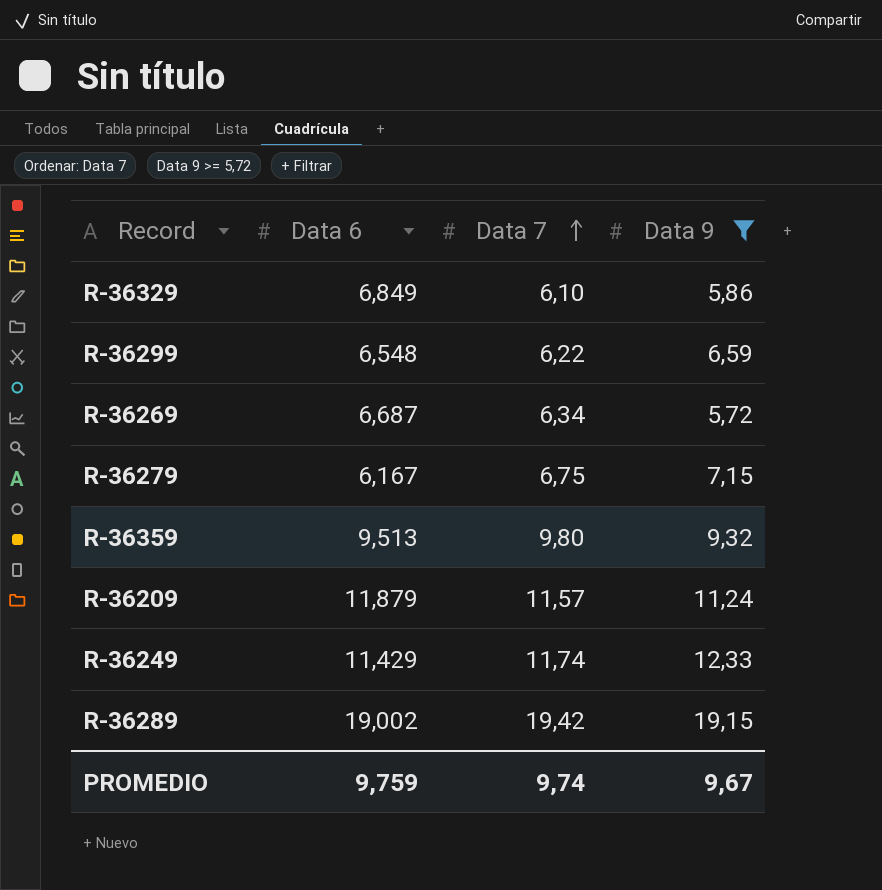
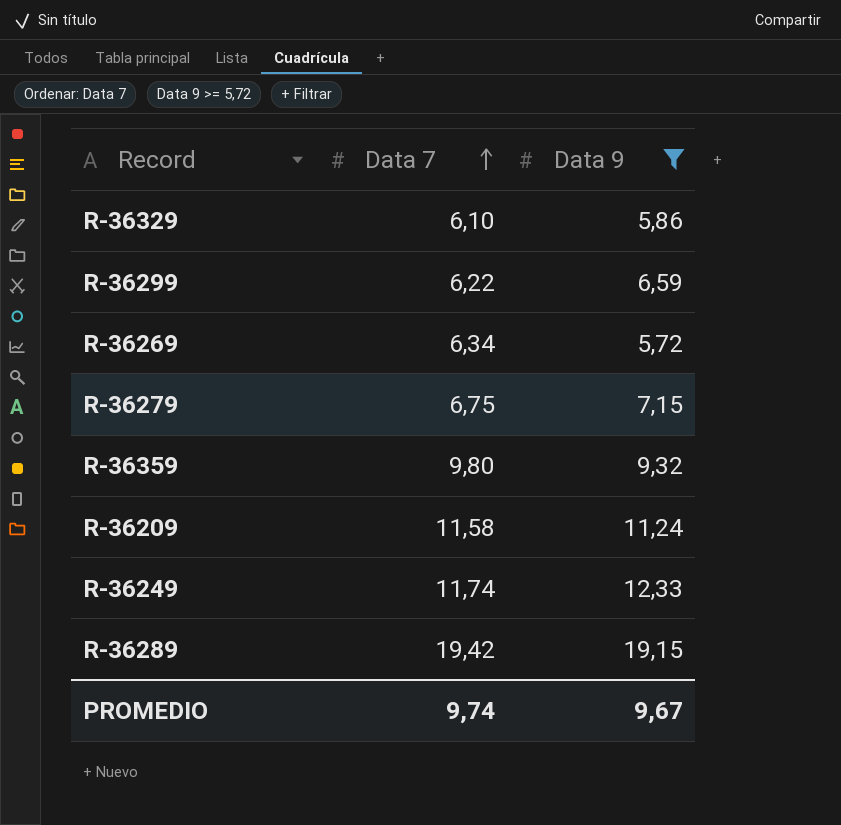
column Data 6 | position: 2 -> none
R-36209 | Data 7: 11,57 -> 11,58

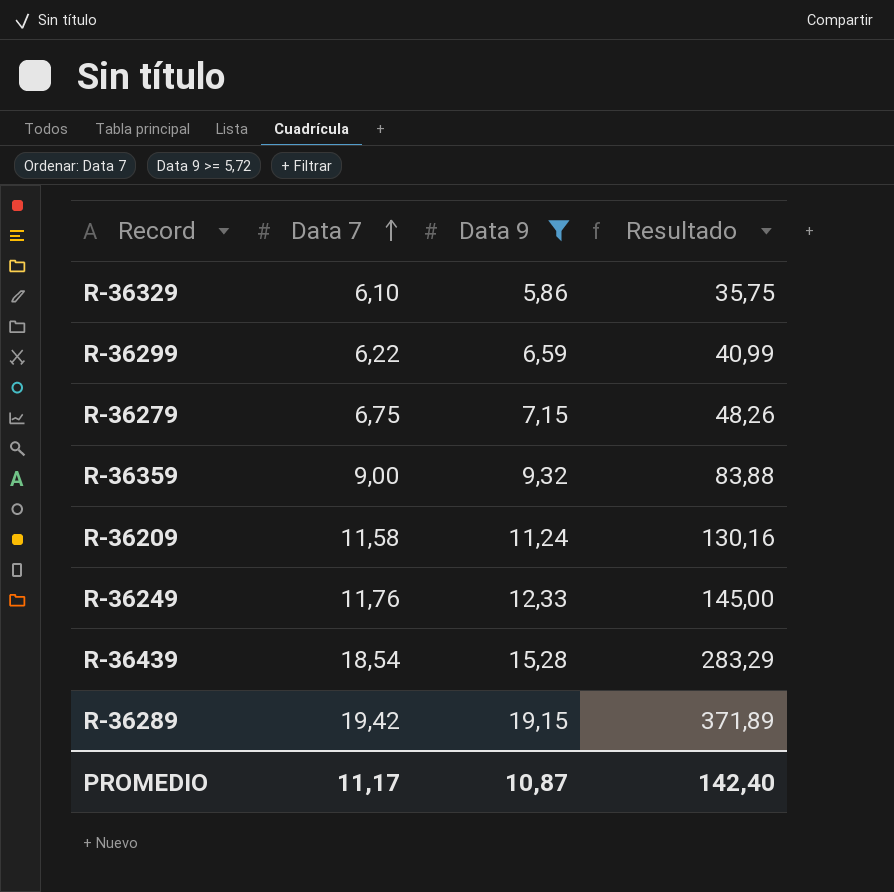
column Resultado | formula: none -> [Data 7] * [Data 9]
row R-36269: 6,34 | 5,72 -> none
R-36359 | Data 7: 9,80 -> 9,00
R-36249 | Data 7: 11,74 -> 11,76
row R-36439: none -> 18,54 | 15,28 | 283,29
PROMEDIO | Data 7: 9,74 -> 11,17
PROMEDIO | Data 9: 9,67 -> 10,87

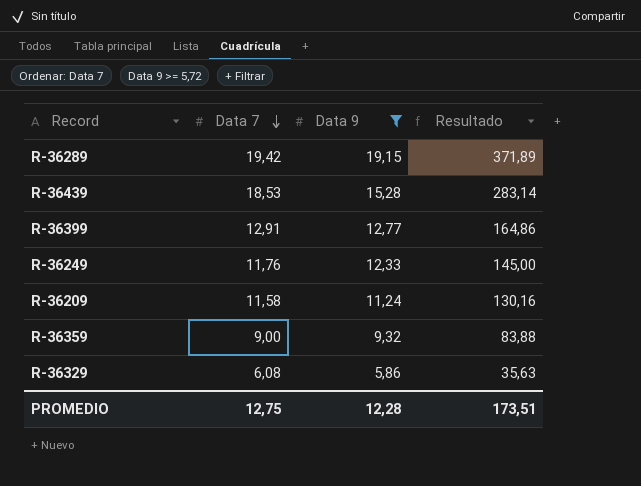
row order: Data 7 ascending -> Data 7 descending
row R-36299: 6,22 | 6,59 | 40,99 -> none
row R-36279: 6,75 | 7,15 | 48,26 -> none
R-36439 | Data 7: 18,54 -> 18,53
R-36439 | Resultado: 283,29 -> 283,14
row R-36399: none -> 12,91 | 12,77 | 164,86
R-36329 | Data 7: 6,10 -> 6,08
R-36329 | Resultado: 35,75 -> 35,63
PROMEDIO | Data 7: 11,17 -> 12,75
PROMEDIO | Data 9: 10,87 -> 12,28
PROMEDIO | Resultado: 142,40 -> 173,51

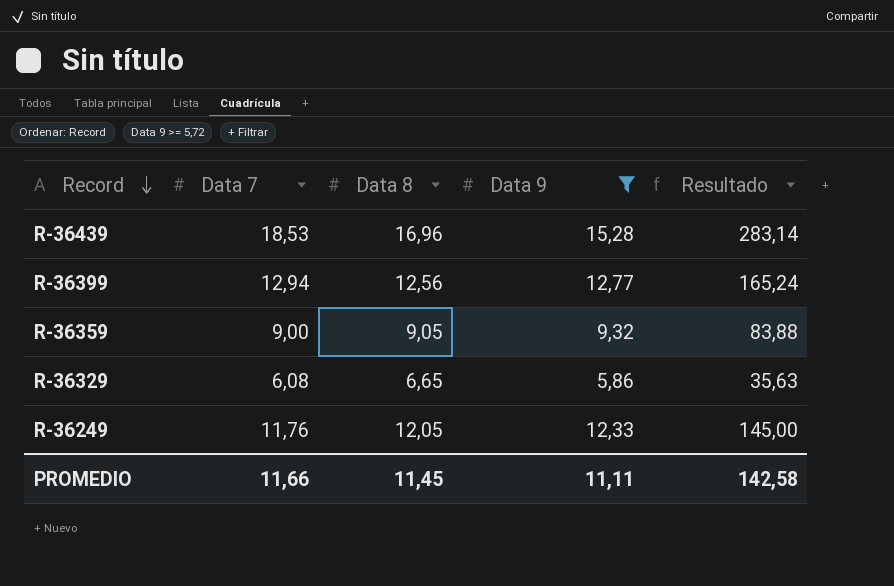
row order: Data 7 descending -> Record descending
column Data 8 | position: none -> 3
row R-36289: 19,42 | 19,15 | 371,89 -> none
row R-36209: 11,58 | 11,24 | 130,16 -> none
R-36399 | Data 7: 12,91 -> 12,94
R-36399 | Resultado: 164,86 -> 165,24
PROMEDIO | Data 7: 12,75 -> 11,66
PROMEDIO | Data 9: 12,28 -> 11,11
PROMEDIO | Resultado: 173,51 -> 142,58

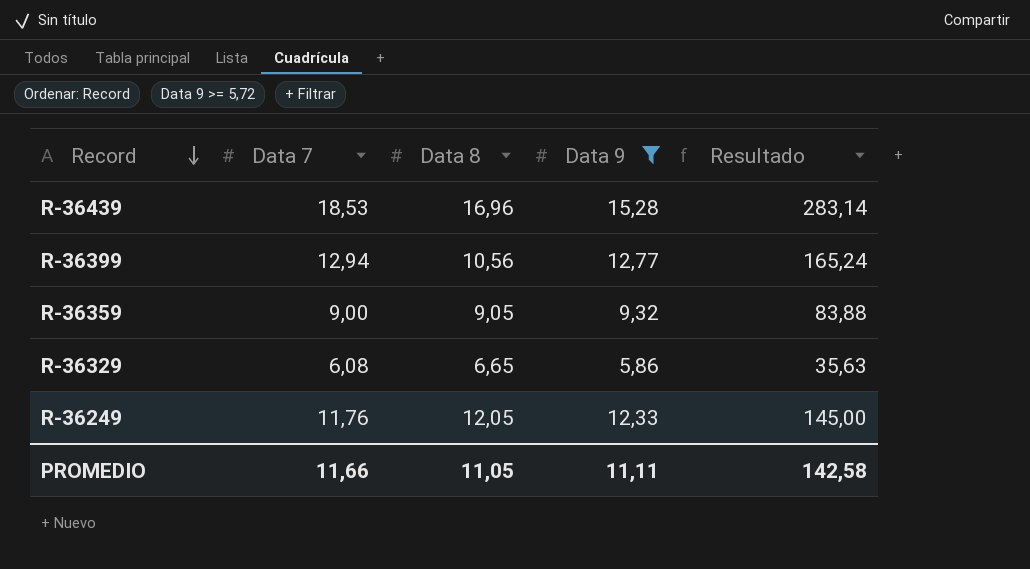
R-36399 | Data 8: 12,56 -> 10,56
PROMEDIO | Data 8: 11,45 -> 11,05

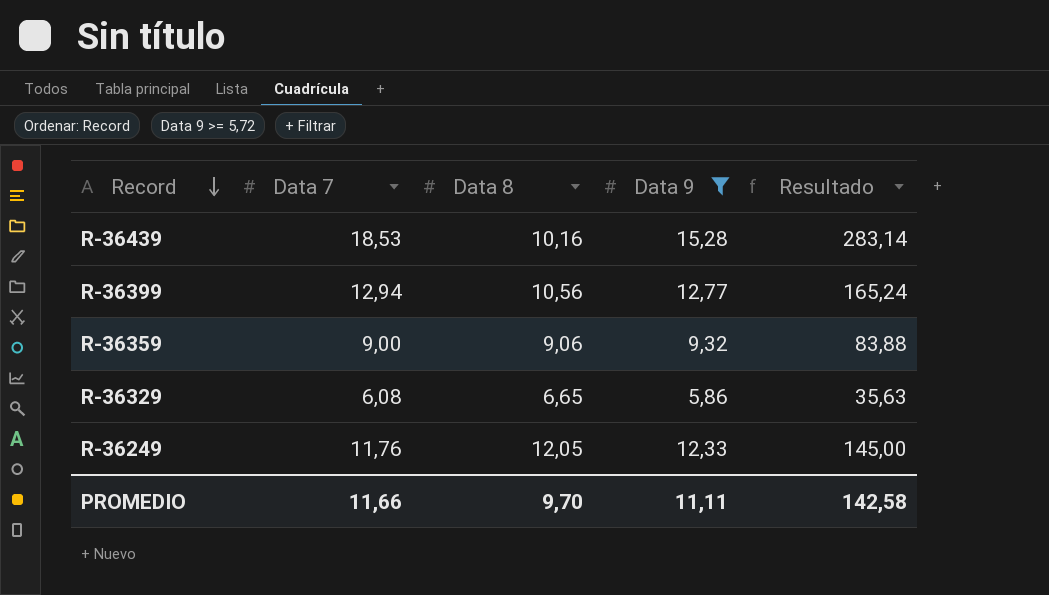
R-36439 | Data 8: 16,96 -> 10,16
R-36359 | Data 8: 9,05 -> 9,06
PROMEDIO | Data 8: 11,05 -> 9,70

